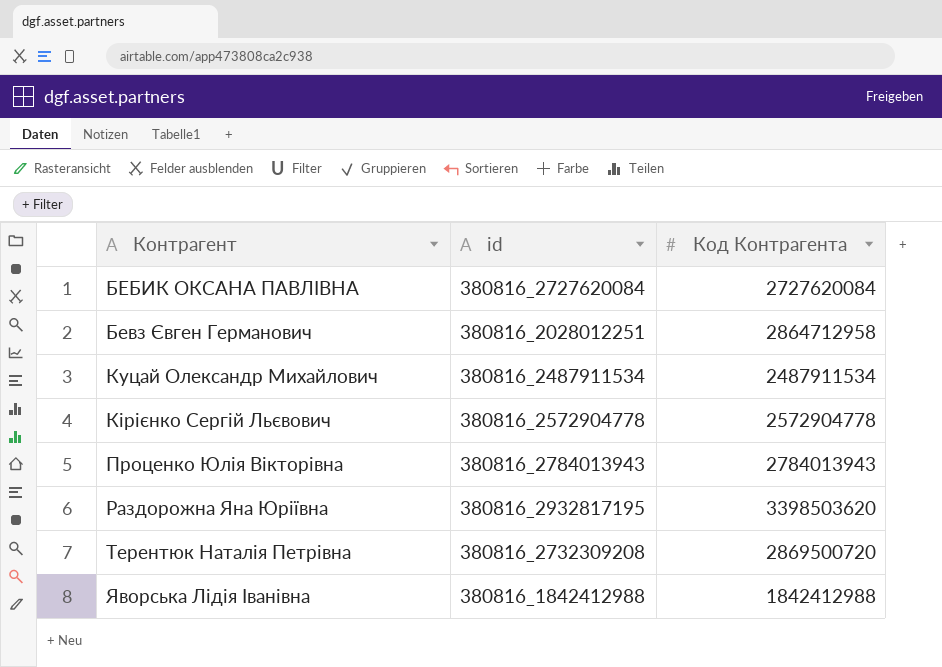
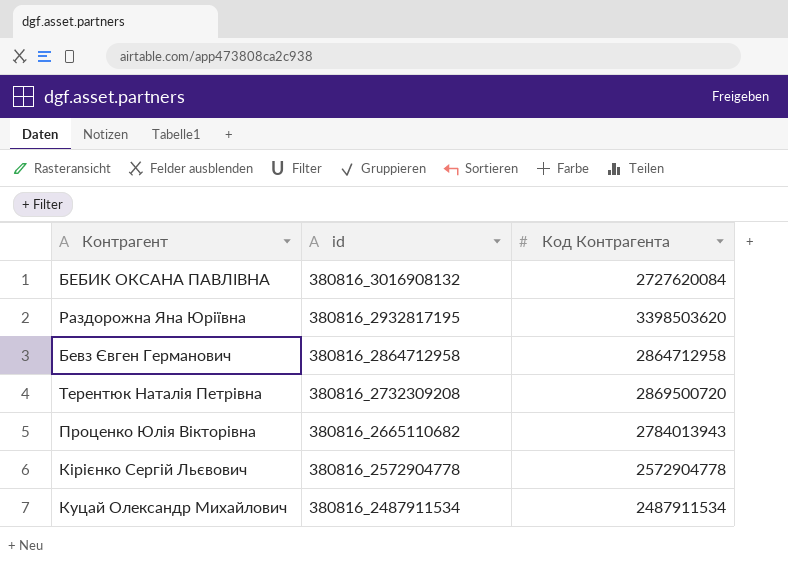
row order: Контрагент ascending -> id descending
row Яворська Лідія Іванівна: 380816_1842412988 | 1842412988 -> none
БЕБИК ОКСАНА ПАВЛІВНА | id: 380816_2727620084 -> 380816_3016908132
Бевз Євген Германович | id: 380816_2028012251 -> 380816_2864712958
Проценко Юлія Вікторівна | id: 380816_2784013943 -> 380816_2665110682

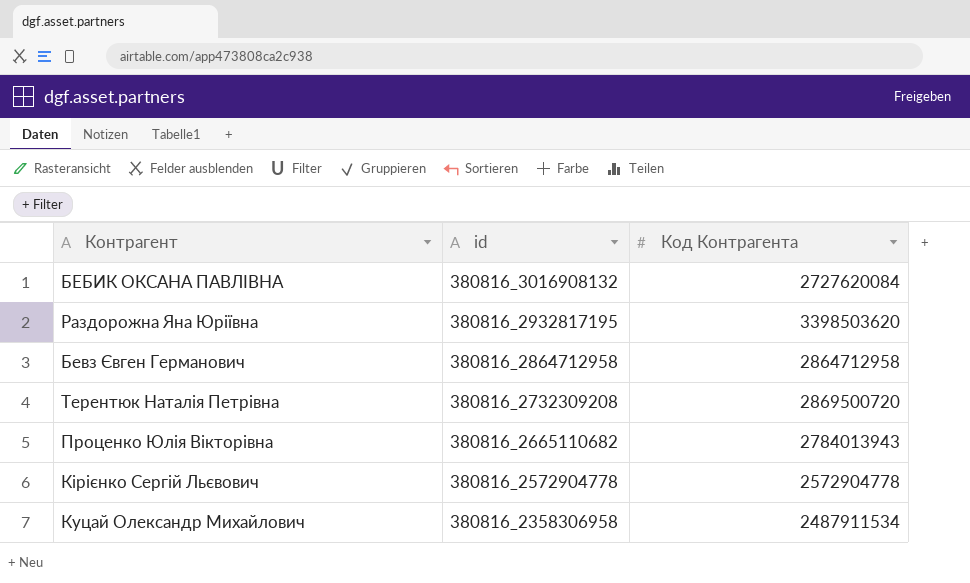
Куцай Олександр Михайлович | id: 380816_2487911534 -> 380816_2358306958

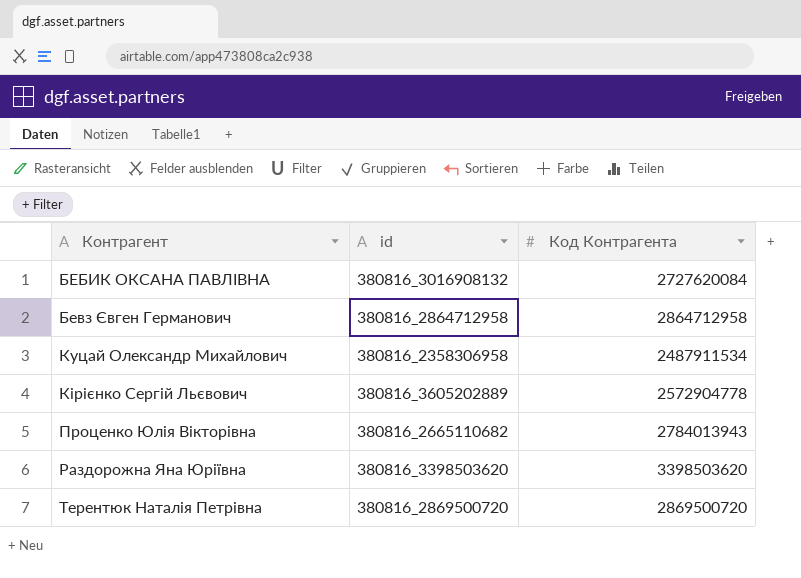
row order: id descending -> Контрагент ascending
Кірієнко Сергій Льєвович | id: 380816_2572904778 -> 380816_3605202889
Раздорожна Яна Юріївна | id: 380816_2932817195 -> 380816_3398503620
Терентюк Наталія Петрівна | id: 380816_2732309208 -> 380816_2869500720

